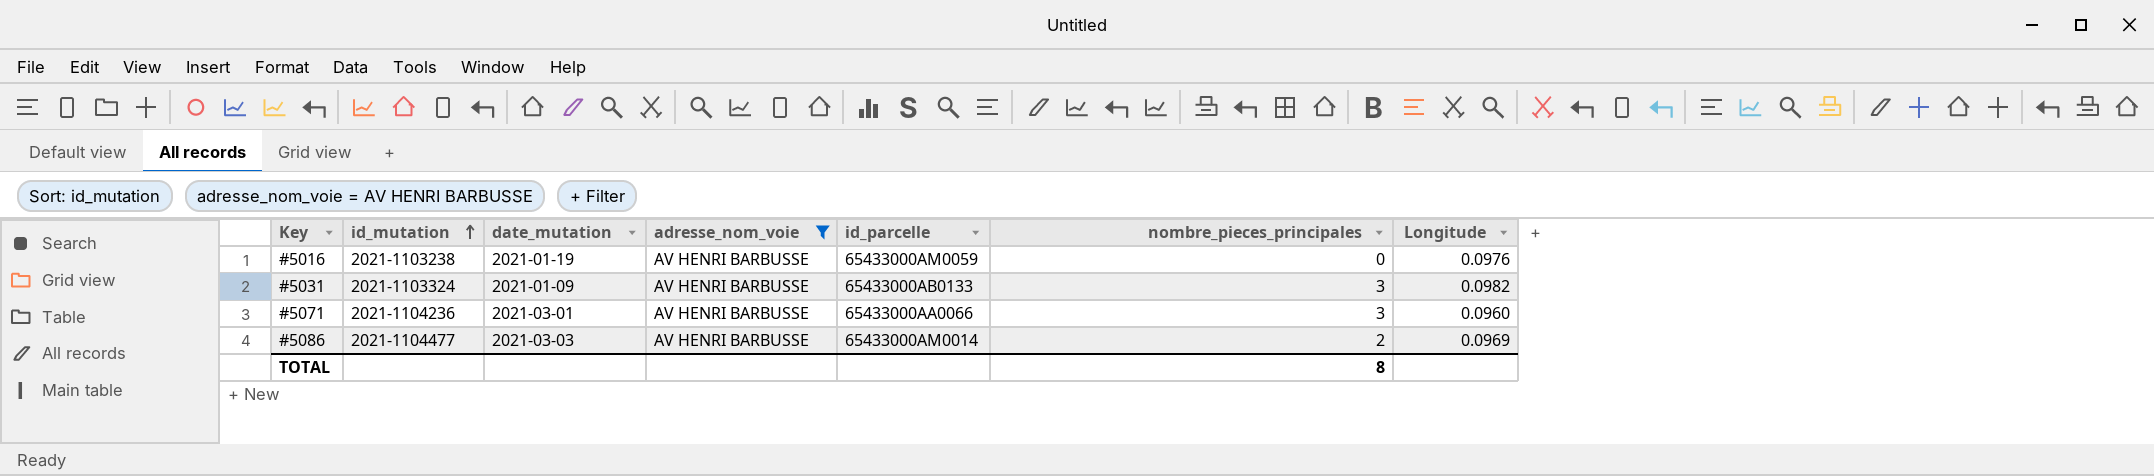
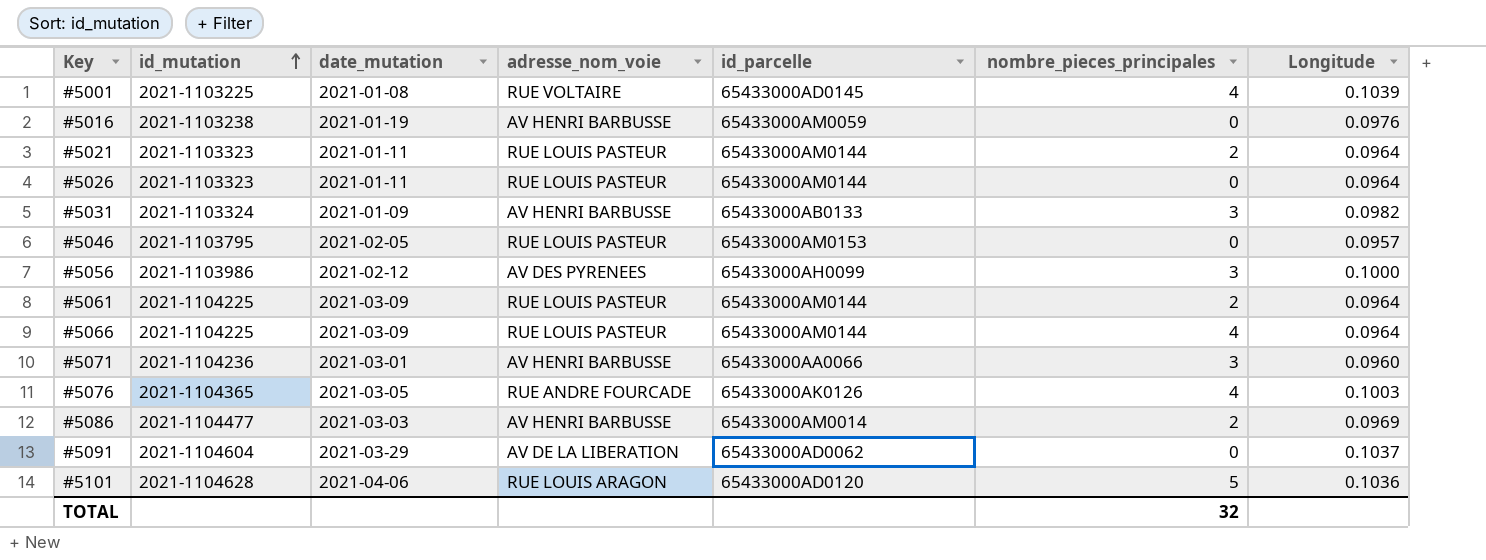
filter: adresse_nom_voie = AV HENRI BARBUSSE -> none
TOTAL | nombre_pieces_principales: 8 -> 32

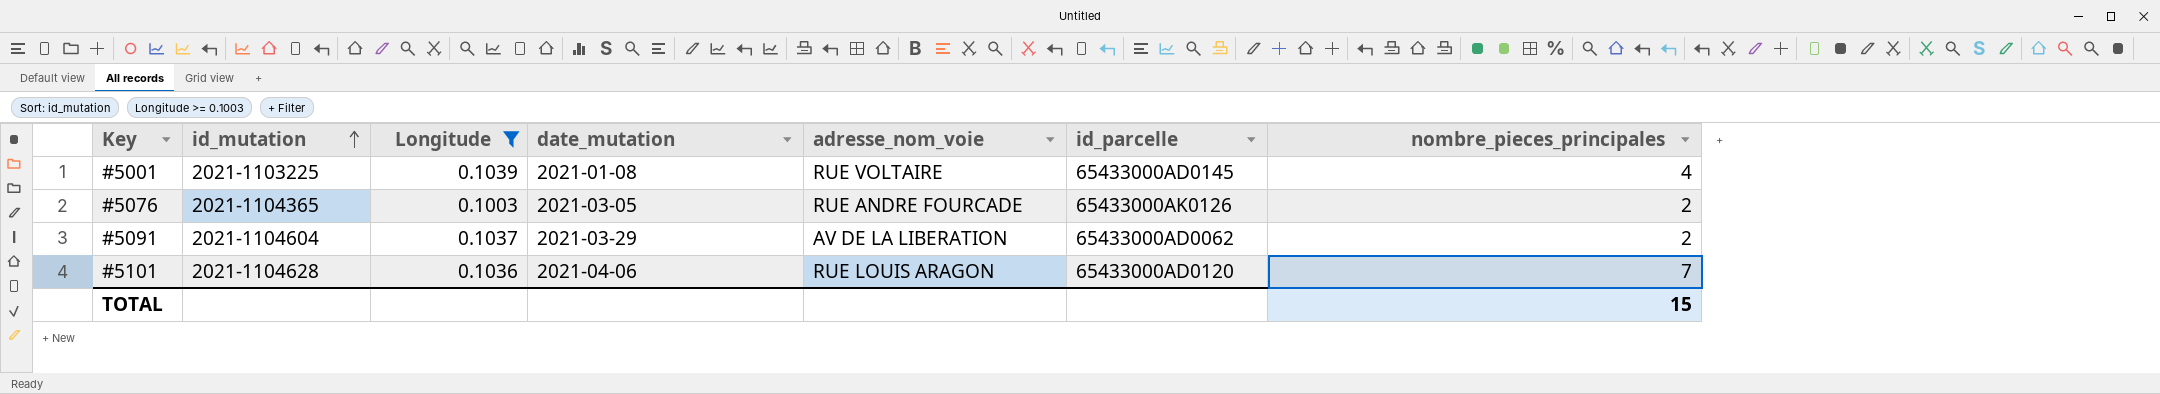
filter: none -> Longitude >= 0.1003
column Longitude | position: 7 -> 3
#5076 | nombre_pieces_principales: 4 -> 2
#5091 | nombre_pieces_principales: 0 -> 2
#5101 | nombre_pieces_principales: 5 -> 7
TOTAL | nombre_pieces_principales: 32 -> 15

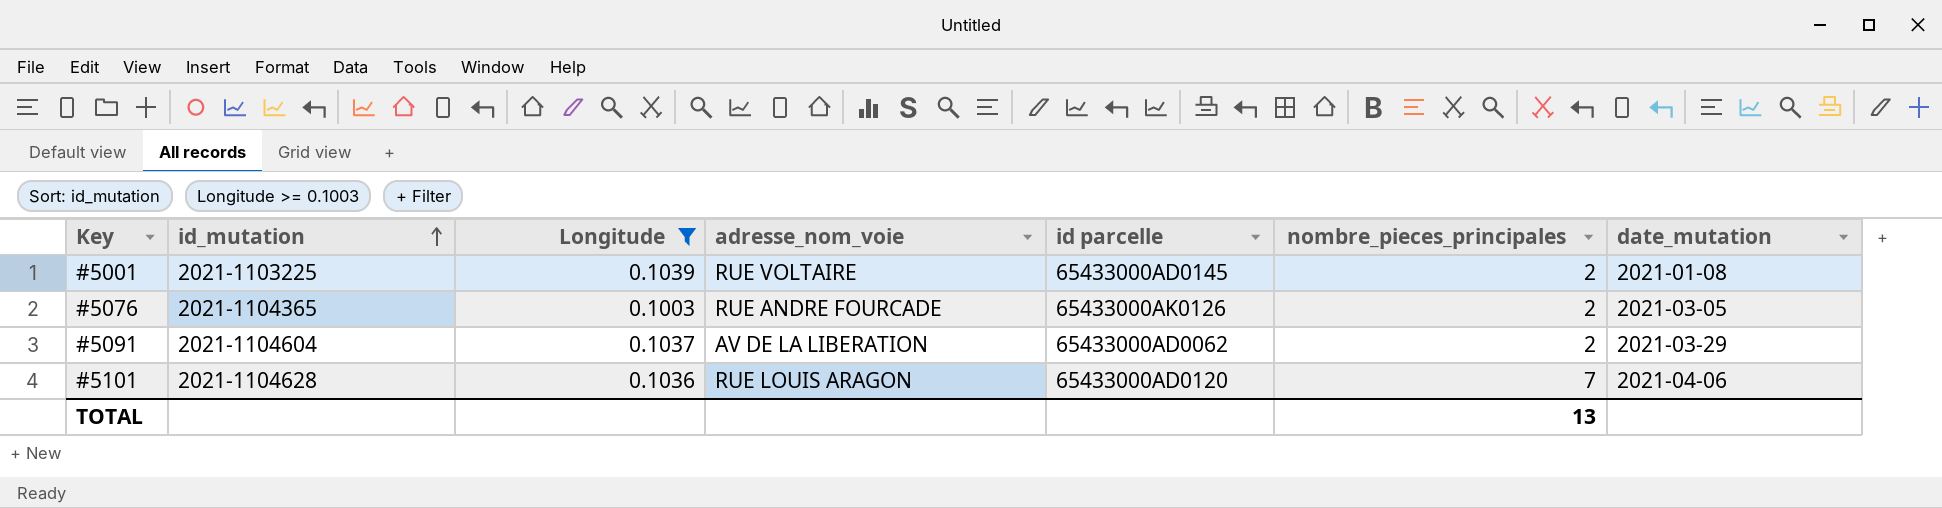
column name: id_parcelle -> id parcelle
column date_mutation | position: 4 -> 7
#5001 | nombre_pieces_principales: 4 -> 2
TOTAL | nombre_pieces_principales: 15 -> 13

